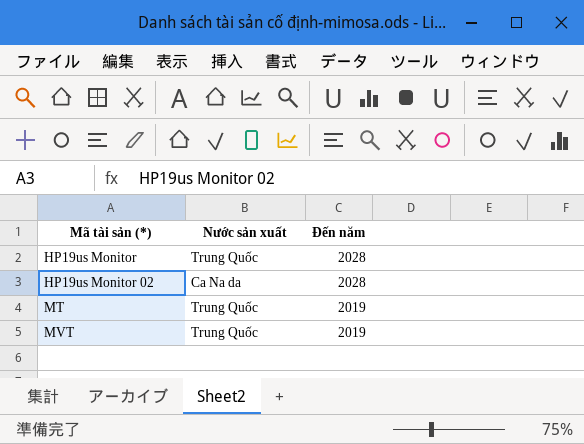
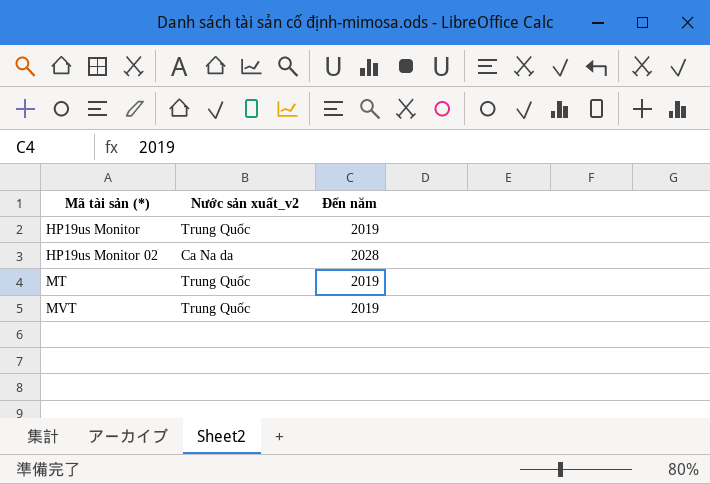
column name: Nước sản xuất -> Nước sản xuất_v2
HP19us Monitor | Đến năm: 2028 -> 2019

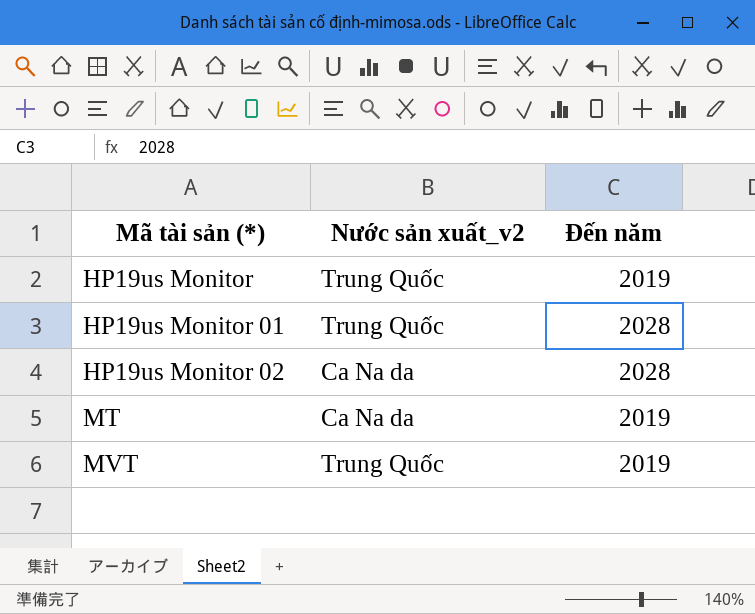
row HP19us Monitor 01: none -> Trung Quốc | 2028
MT | Nước sản xuất_v2: Trung Quốc -> Ca Na da

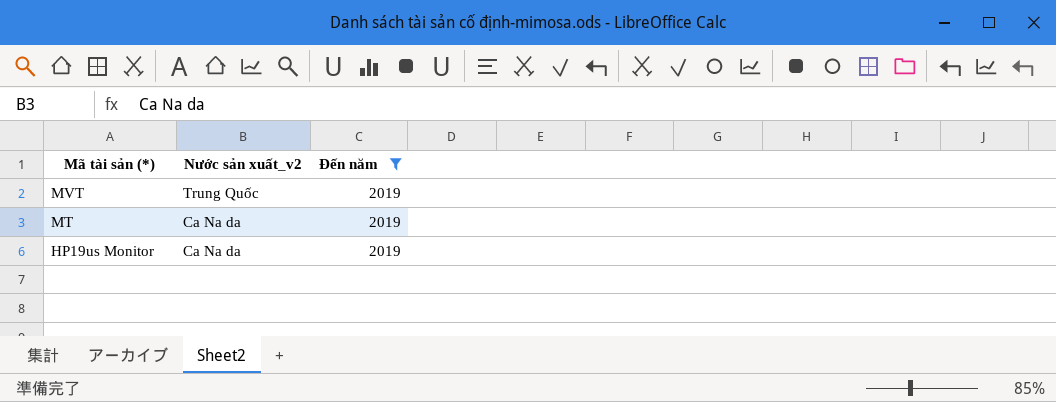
filter: none -> Đến năm = 2019
row order: Mã tài sản (*) ascending -> Mã tài sản (*) descending
HP19us Monitor | Nước sản xuất_v2: Trung Quốc -> Ca Na da

